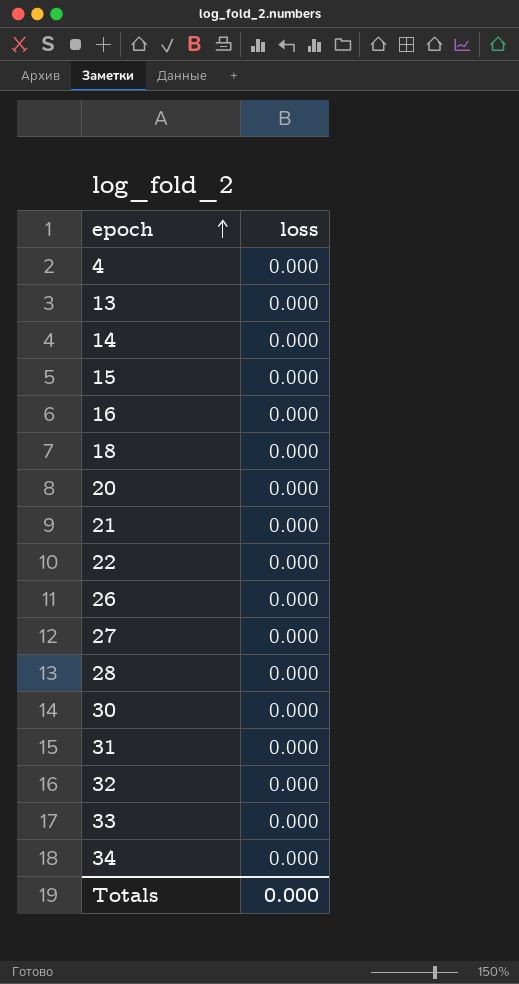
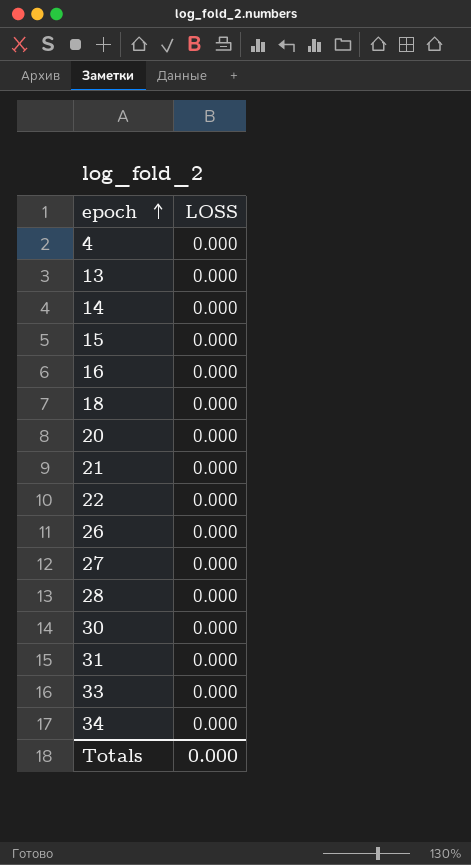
column name: loss -> LOSS
row 32: 0.000 -> none

